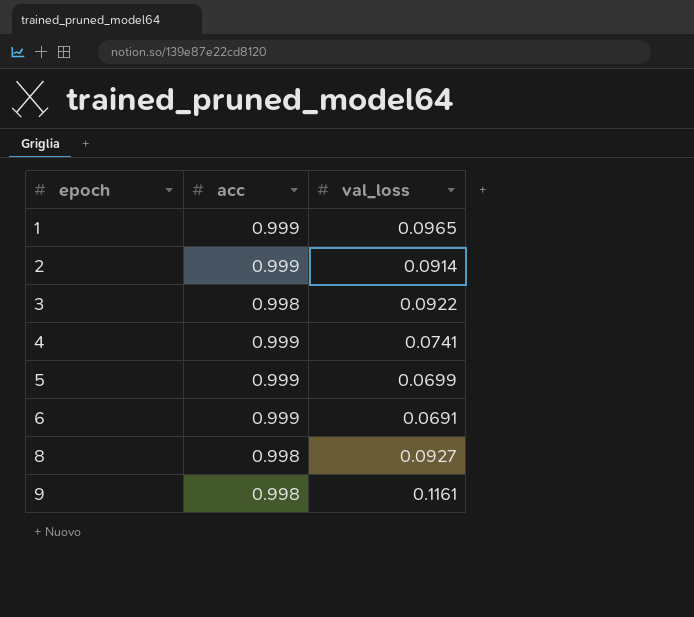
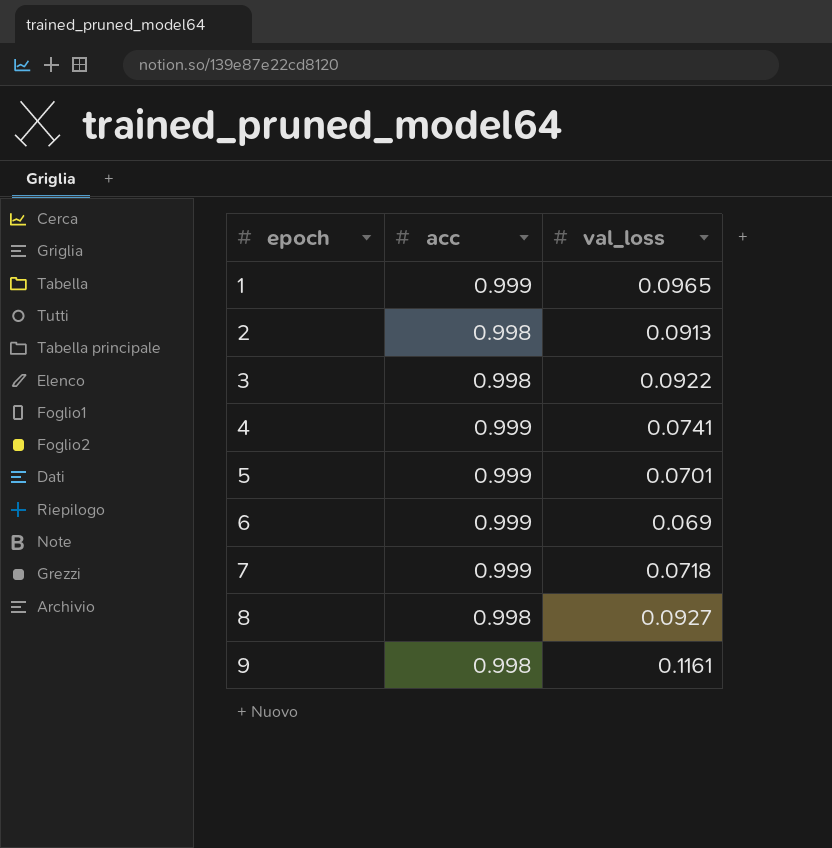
2 | acc: 0.999 -> 0.998
2 | val_loss: 0.0914 -> 0.0913
5 | val_loss: 0.0699 -> 0.0701
6 | val_loss: 0.0691 -> 0.069
row 7: none -> 0.999 | 0.0718

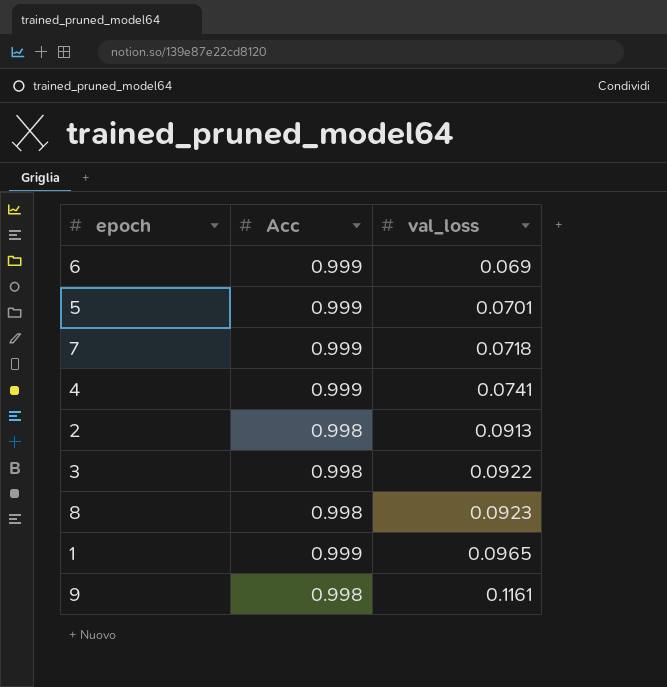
row order: epoch ascending -> val_loss ascending
column name: acc -> Acc
8 | val_loss: 0.0927 -> 0.0923

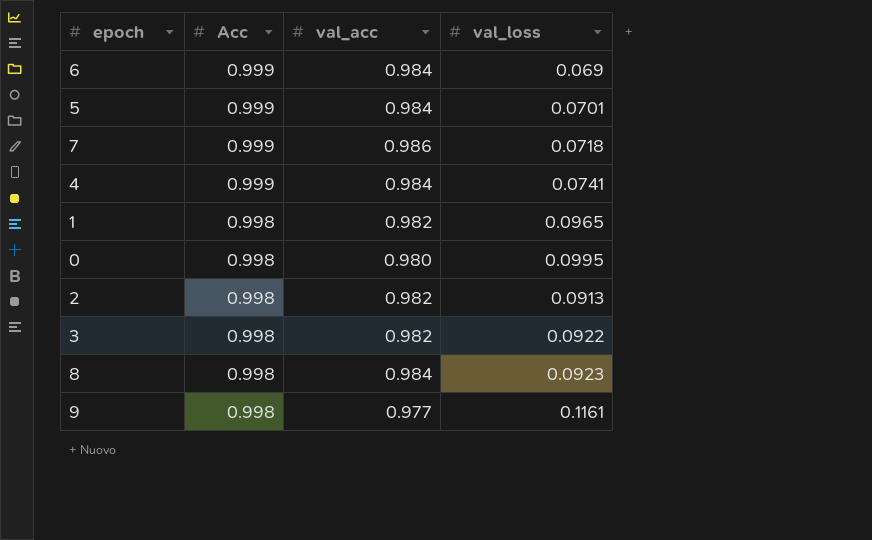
row order: val_loss ascending -> Acc descending
column val_acc | position: none -> 3
1 | Acc: 0.999 -> 0.998
row 0: none -> 0.998 | 0.980 | 0.0995

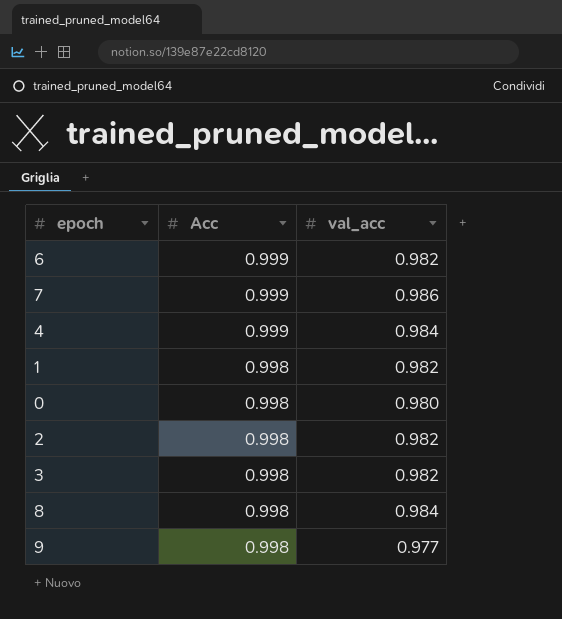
column val_loss | position: 4 -> none
row 5: 0.999 | 0.984 | 0.0701 -> none
6 | val_acc: 0.984 -> 0.982

